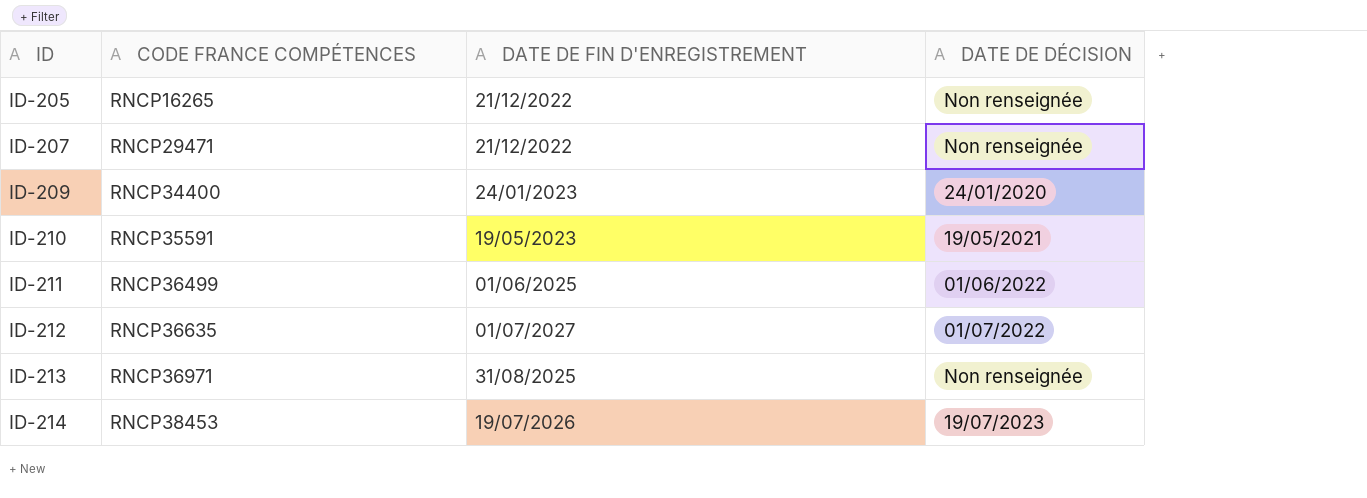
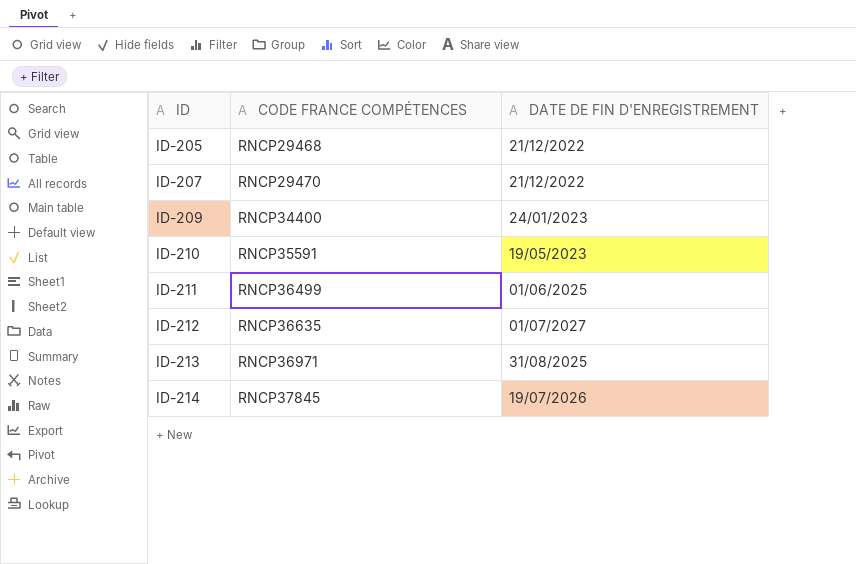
column DATE DE DÉCISION | position: 4 -> none
ID-205 | CODE FRANCE COMPÉTENCES: RNCP16265 -> RNCP29468
ID-207 | CODE FRANCE COMPÉTENCES: RNCP29471 -> RNCP29470
ID-214 | CODE FRANCE COMPÉTENCES: RNCP38453 -> RNCP37845

